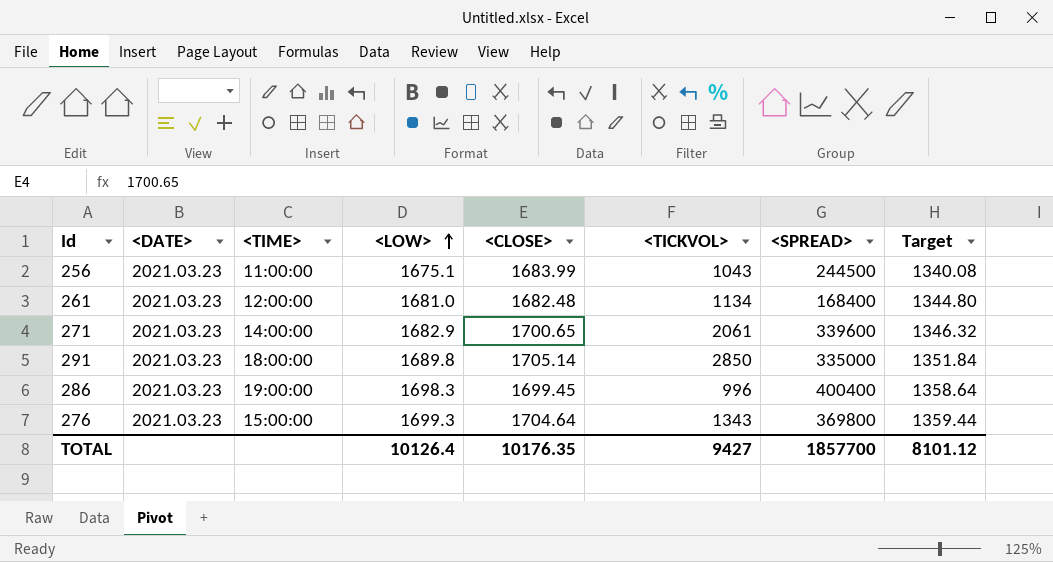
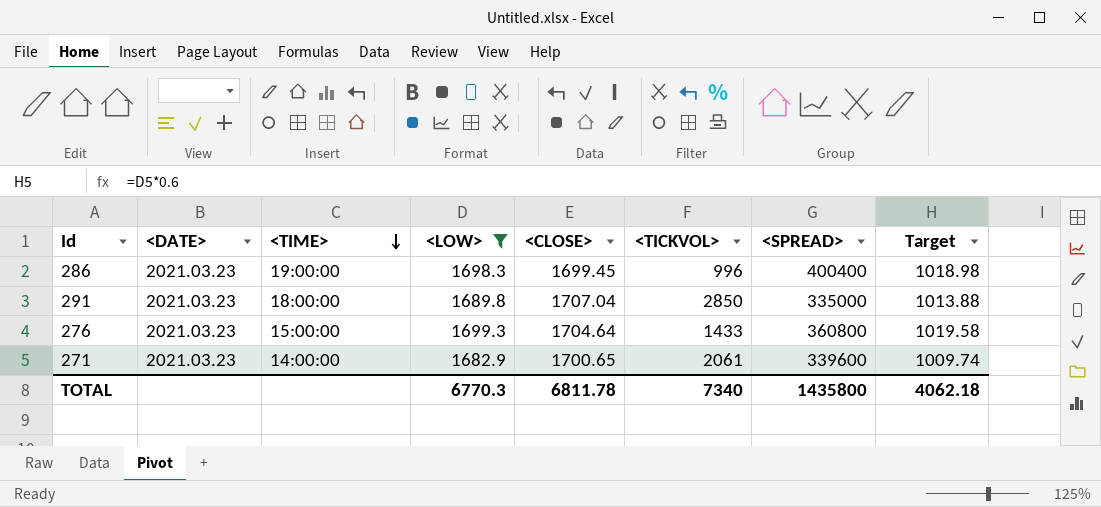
filter: none -> <LOW> >= 1682.9
row order: <LOW> ascending -> <TIME> descending
column Target | formula: [<LOW>] * 0.8 -> [<LOW>] * 0.6
291 | <CLOSE>: 1705.14 -> 1707.04
276 | <TICKVOL>: 1343 -> 1433
276 | <SPREAD>: 369800 -> 360800
TOTAL | <LOW>: 10126.4 -> 6770.3
TOTAL | <CLOSE>: 10176.35 -> 6811.78
TOTAL | <TICKVOL>: 9427 -> 7340
TOTAL | <SPREAD>: 1857700 -> 1435800
TOTAL | Target: 8101.12 -> 4062.18

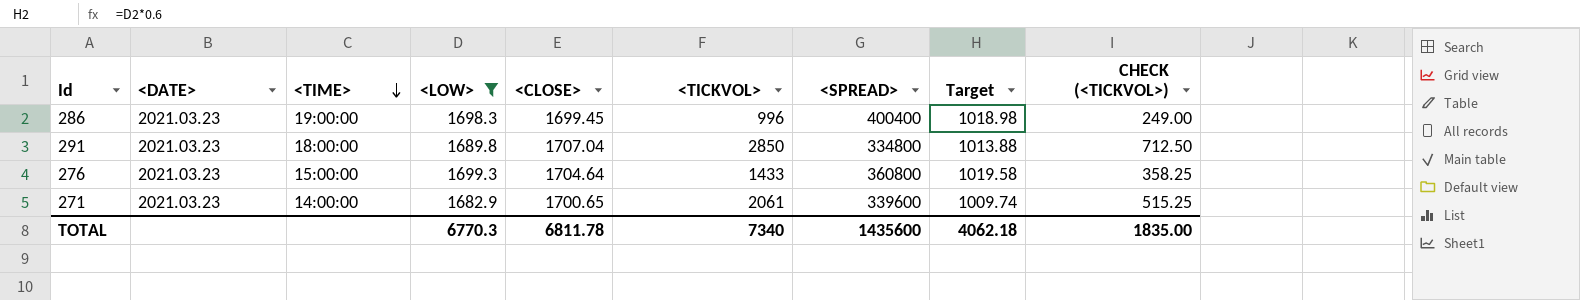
column CHECK (<TICKVOL>) | formula: none -> [<TICKVOL>] * 0.25
291 | <SPREAD>: 335000 -> 334800
TOTAL | <SPREAD>: 1435800 -> 1435600

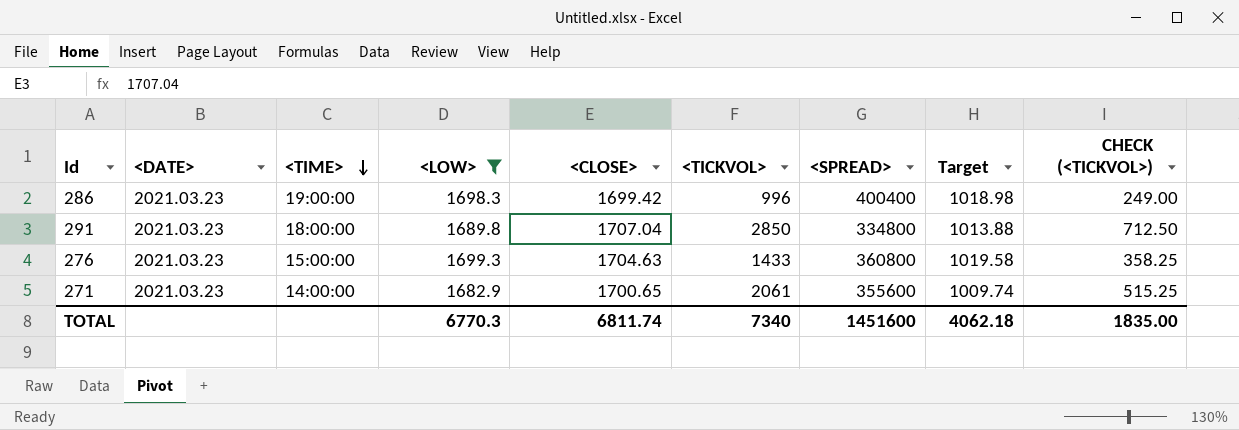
286 | <CLOSE>: 1699.45 -> 1699.42
276 | <CLOSE>: 1704.64 -> 1704.63
271 | <SPREAD>: 339600 -> 355600
TOTAL | <CLOSE>: 6811.78 -> 6811.74
TOTAL | <SPREAD>: 1435600 -> 1451600

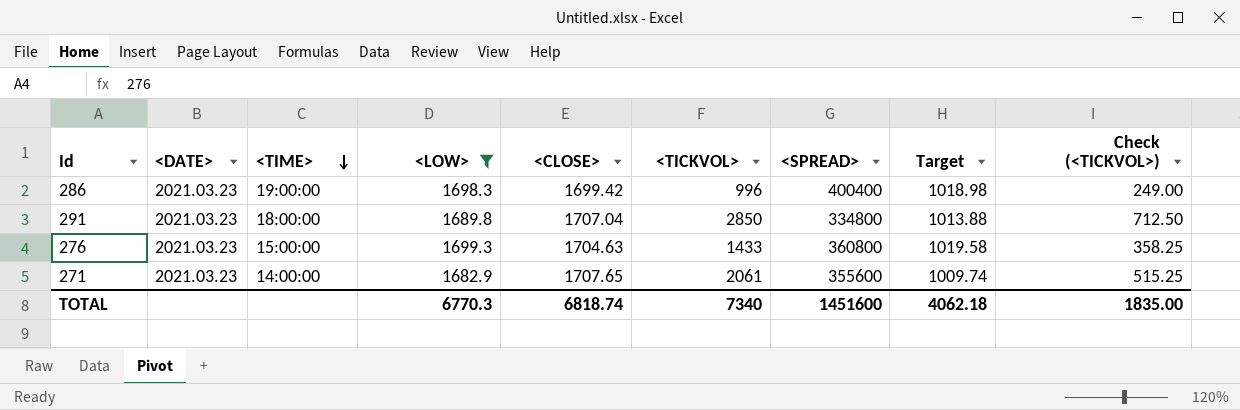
column name: CHECK (<TICKVOL>) -> Check (<TICKVOL>)
271 | <CLOSE>: 1700.65 -> 1707.65
TOTAL | <CLOSE>: 6811.74 -> 6818.74

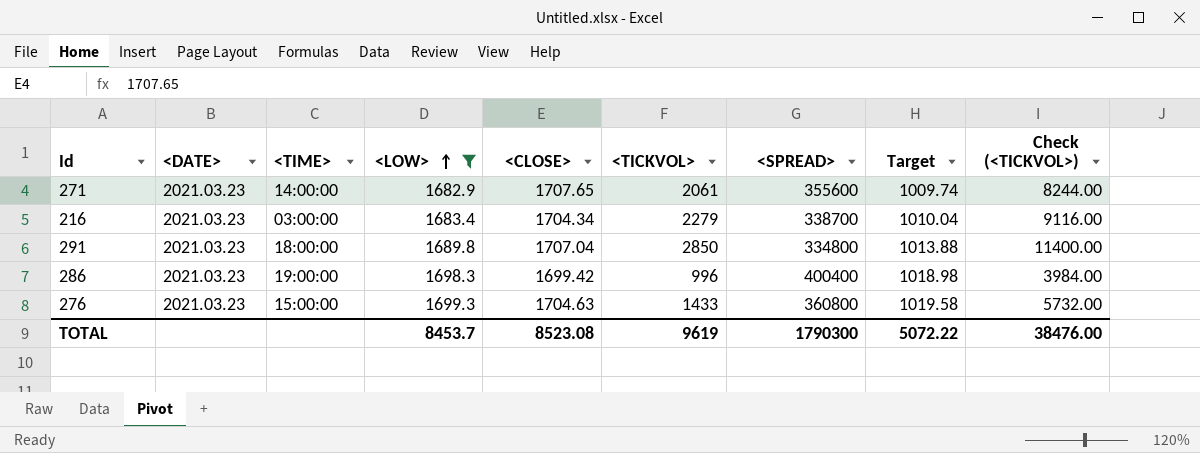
row order: <TIME> descending -> <LOW> ascending
column Check (<TICKVOL>) | formula: [<TICKVOL>] * 0.25 -> [<TICKVOL>] * 4
row 216: none -> 2021.03.23 | 03:00:00 | 1683.4 | 1704.34 | 2279 | 338700 | 1010.04 | 9116.00
TOTAL | <LOW>: 6770.3 -> 8453.7
TOTAL | <CLOSE>: 6818.74 -> 8523.08
TOTAL | <TICKVOL>: 7340 -> 9619
TOTAL | <SPREAD>: 1451600 -> 1790300
TOTAL | Target: 4062.18 -> 5072.22
TOTAL | Check (<TICKVOL>): 1835.00 -> 38476.00

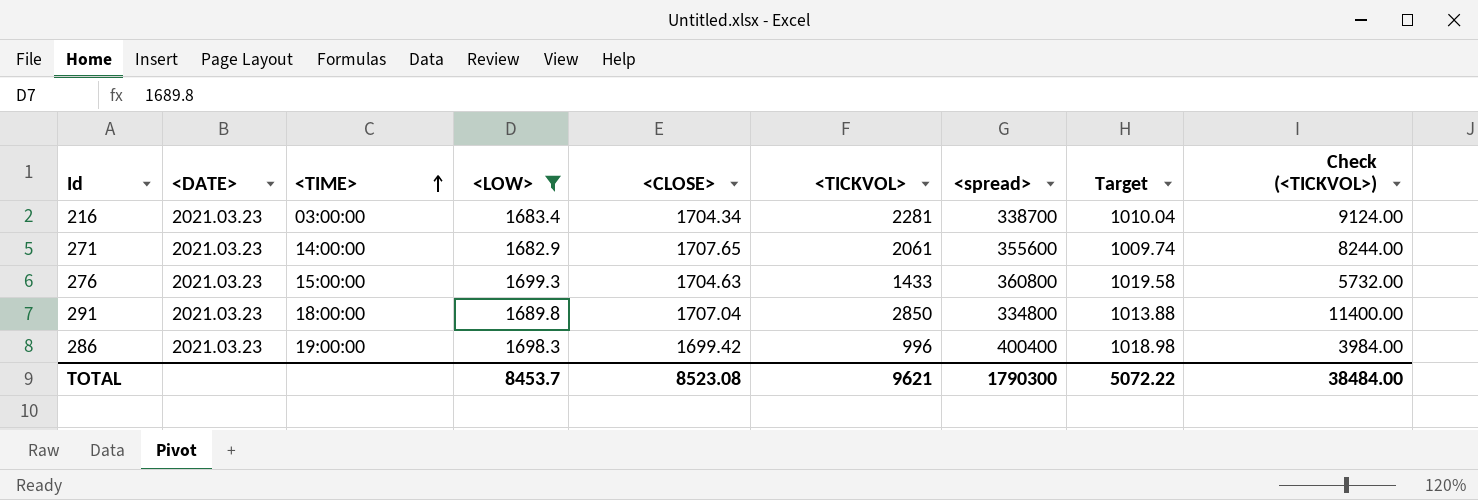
row order: <LOW> ascending -> <TIME> ascending
column name: <SPREAD> -> <spread>
216 | <TICKVOL>: 2279 -> 2281
216 | Check (<TICKVOL>): 9116.00 -> 9124.00
TOTAL | <TICKVOL>: 9619 -> 9621
TOTAL | Check (<TICKVOL>): 38476.00 -> 38484.00

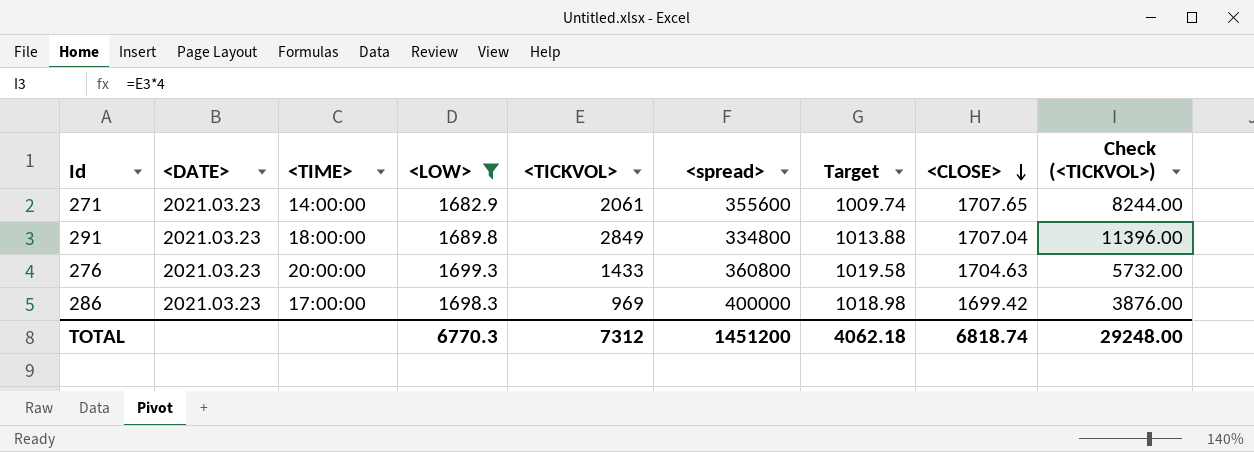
row order: <TIME> ascending -> <CLOSE> descending
column <CLOSE> | position: 5 -> 8
row 216: 2021.03.23 | 03:00:00 | 1683.4 | 1704.34 | 2281 | 338700 | 1010.04 | 9124.00 -> none
291 | <TICKVOL>: 2850 -> 2849
291 | Check (<TICKVOL>): 11400.00 -> 11396.00
276 | <TIME>: 15:00:00 -> 20:00:00
286 | <TIME>: 19:00:00 -> 17:00:00
286 | <TICKVOL>: 996 -> 969
286 | <spread>: 400400 -> 400000
286 | Check (<TICKVOL>): 3984.00 -> 3876.00
TOTAL | <LOW>: 8453.7 -> 6770.3
TOTAL | <TICKVOL>: 9621 -> 7312
TOTAL | <spread>: 1790300 -> 1451200
TOTAL | Target: 5072.22 -> 4062.18
TOTAL | <CLOSE>: 8523.08 -> 6818.74
TOTAL | Check (<TICKVOL>): 38484.00 -> 29248.00

